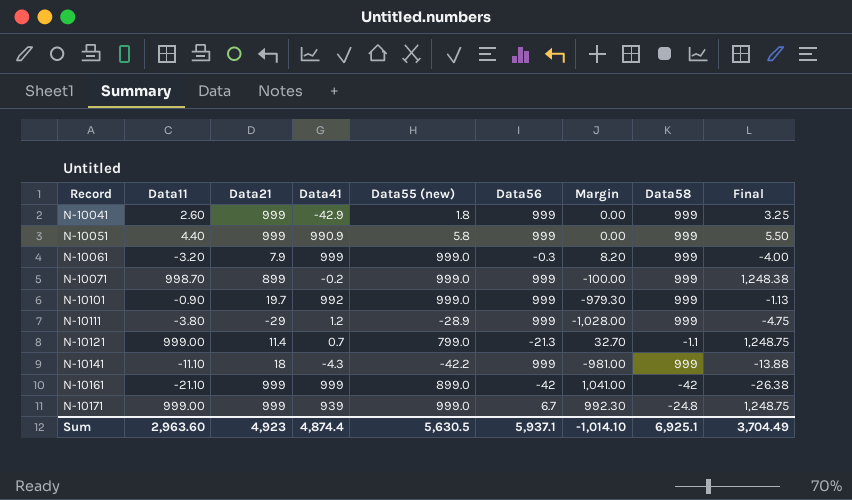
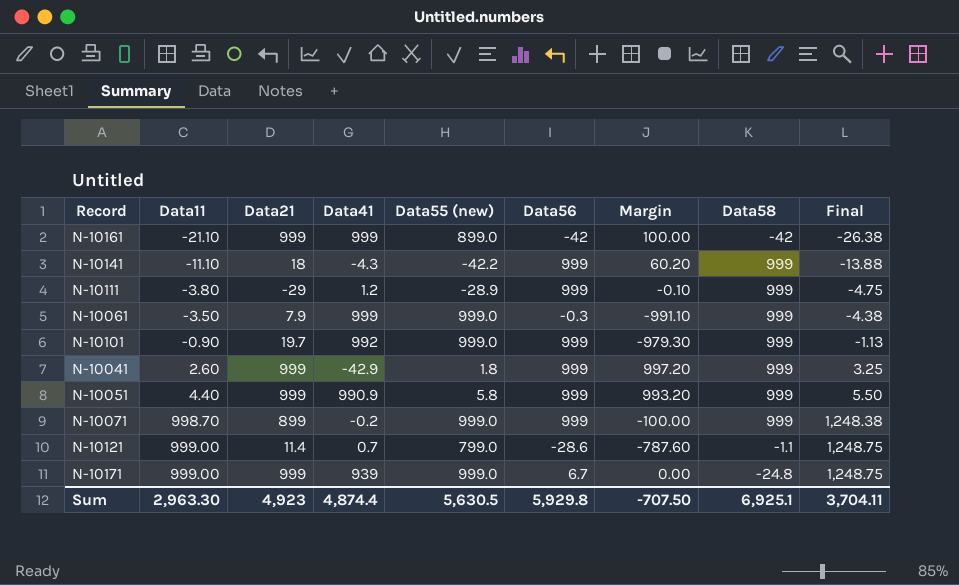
row order: Record ascending -> Data11 ascending
column Margin | formula: [Data21] - [Data56] -> [Data21] - [Data55 (new)]
N-10061 | Data11: -3.20 -> -3.50
N-10061 | Final: -4.00 -> -4.38
N-10121 | Data56: -21.3 -> -28.6
Sum | Data11: 2,963.60 -> 2,963.30
Sum | Data56: 5,937.1 -> 5,929.8
Sum | Margin: -1,014.10 -> -707.50
Sum | Final: 3,704.49 -> 3,704.11

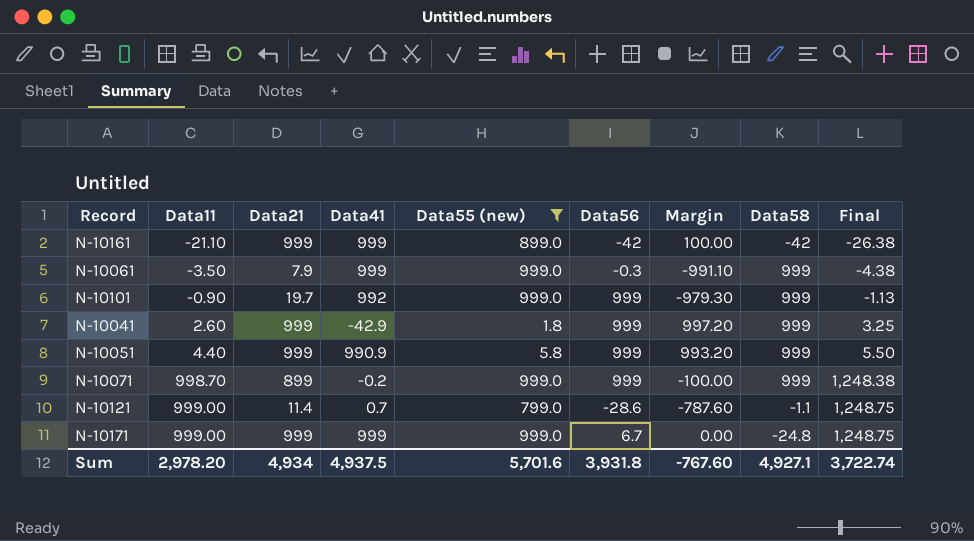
filter: none -> Data55 (new) >= 1.8
N-10171 | Data41: 939 -> 999
Sum | Data11: 2,963.30 -> 2,978.20
Sum | Data21: 4,923 -> 4,934
Sum | Data41: 4,874.4 -> 4,937.5
Sum | Data55 (new): 5,630.5 -> 5,701.6
Sum | Data56: 5,929.8 -> 3,931.8
Sum | Margin: -707.50 -> -767.60
Sum | Data58: 6,925.1 -> 4,927.1
Sum | Final: 3,704.11 -> 3,722.74

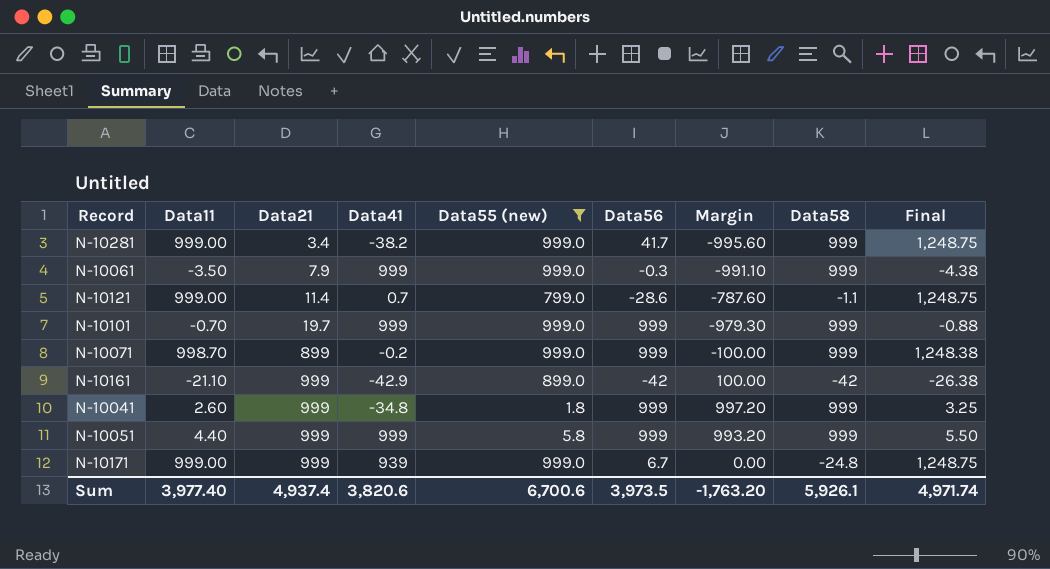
row order: Data11 ascending -> Data21 ascending
row N-10281: none -> 999.00 | 3.4 | -38.2 | 999.0 | 41.7 | -995.60 | 999 | 1,248.75
N-10101 | Data11: -0.90 -> -0.70
N-10101 | Data41: 992 -> 999
N-10101 | Final: -1.13 -> -0.88
N-10161 | Data41: 999 -> -42.9
N-10041 | Data41: -42.9 -> -34.8
N-10051 | Data41: 990.9 -> 999
N-10171 | Data41: 999 -> 939
Sum | Data11: 2,978.20 -> 3,977.40
Sum | Data21: 4,934 -> 4,937.4
Sum | Data41: 4,937.5 -> 3,820.6
Sum | Data55 (new): 5,701.6 -> 6,700.6
Sum | Data56: 3,931.8 -> 3,973.5
Sum | Margin: -767.60 -> -1,763.20
Sum | Data58: 4,927.1 -> 5,926.1
Sum | Final: 3,722.74 -> 4,971.74

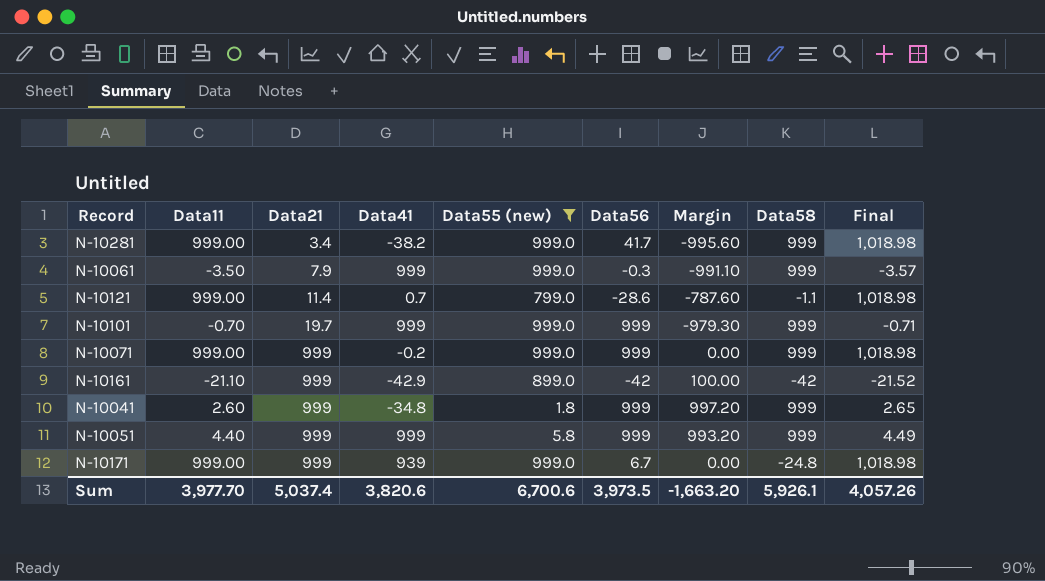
column Final | formula: [Data11] * 1.25 -> [Data11] * 1.02
N-10071 | Data11: 998.70 -> 999.00
N-10071 | Data21: 899 -> 999
N-10071 | Margin: -100.00 -> 0.00
Sum | Data11: 3,977.40 -> 3,977.70
Sum | Data21: 4,937.4 -> 5,037.4
Sum | Margin: -1,763.20 -> -1,663.20
Sum | Final: 4,971.74 -> 4,057.26

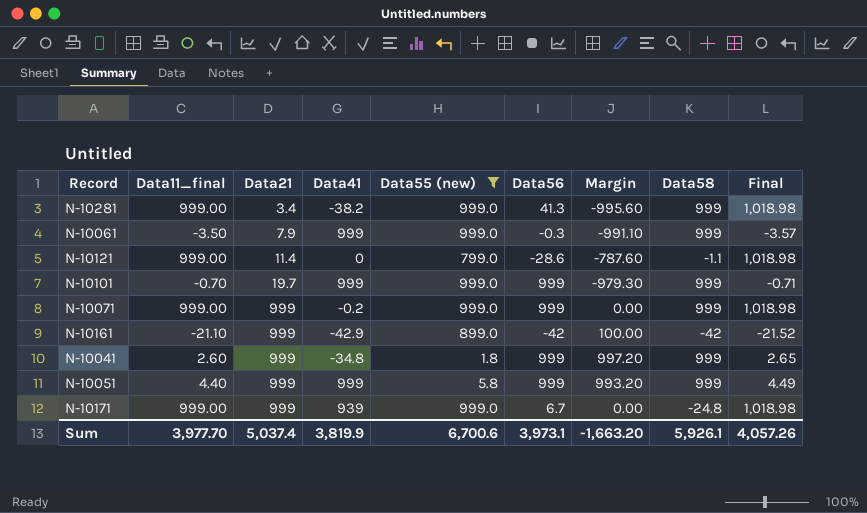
column name: Data11 -> Data11_final
N-10281 | Data56: 41.7 -> 41.3
N-10121 | Data41: 0.7 -> 0
Sum | Data41: 3,820.6 -> 3,819.9
Sum | Data56: 3,973.5 -> 3,973.1

